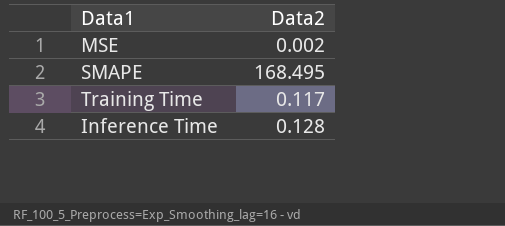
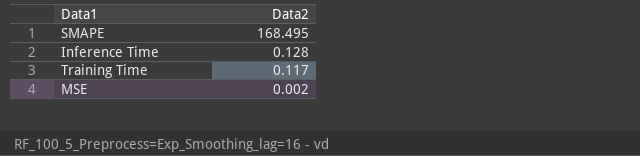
row order: none -> Data2 descending

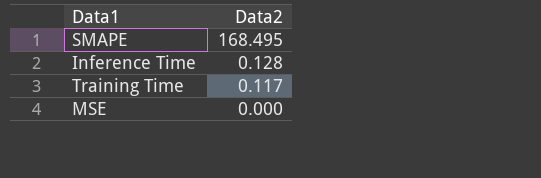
MSE | Data2: 0.002 -> 0.000

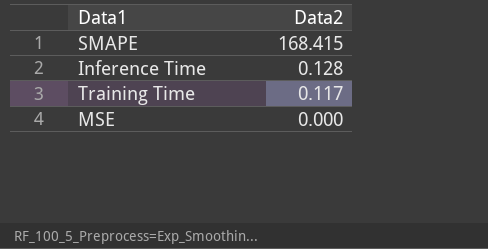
SMAPE | Data2: 168.495 -> 168.415

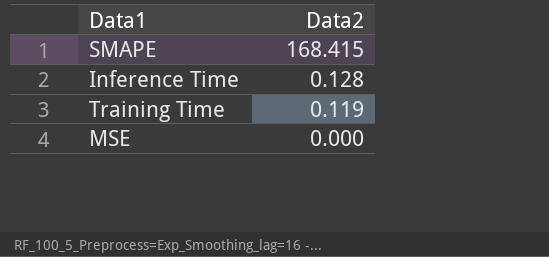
Training Time | Data2: 0.117 -> 0.119

